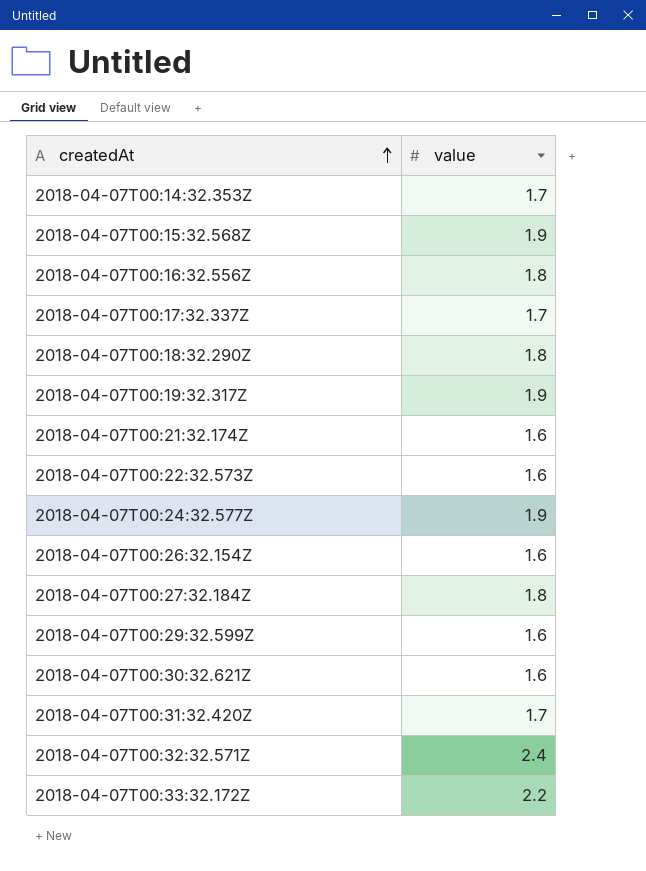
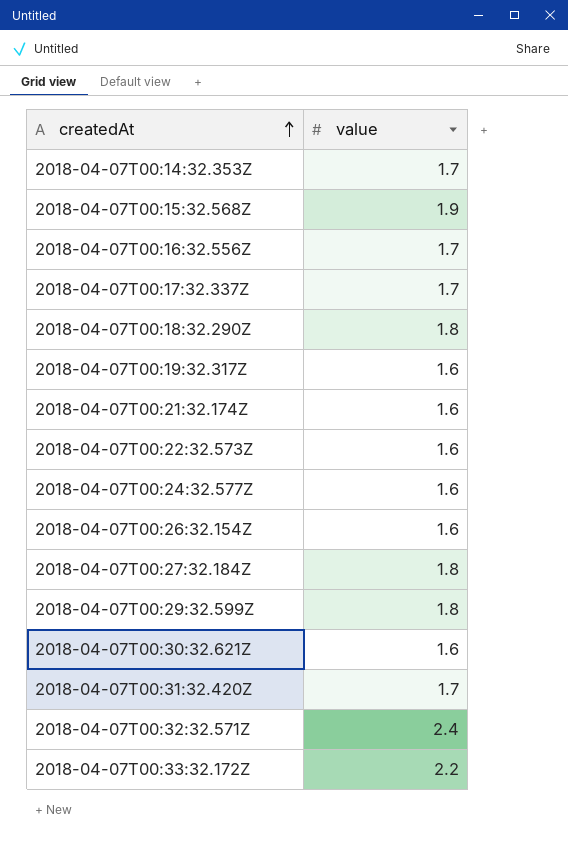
2018-04-07T00:16:32.556Z | value: 1.8 -> 1.7
2018-04-07T00:19:32.317Z | value: 1.9 -> 1.6
2018-04-07T00:24:32.577Z | value: 1.9 -> 1.6
2018-04-07T00:29:32.599Z | value: 1.6 -> 1.8

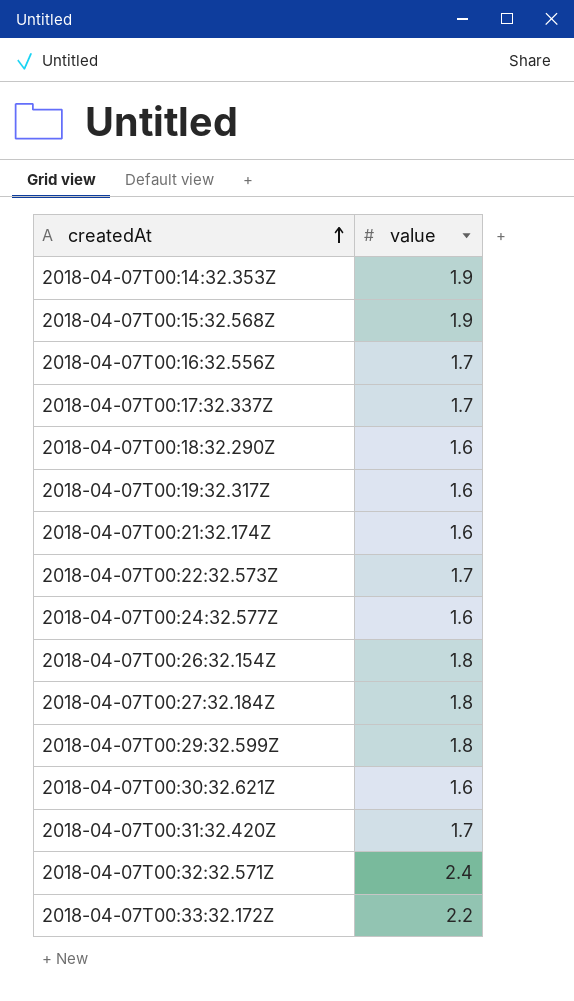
2018-04-07T00:14:32.353Z | value: 1.7 -> 1.9
2018-04-07T00:18:32.290Z | value: 1.8 -> 1.6
2018-04-07T00:22:32.573Z | value: 1.6 -> 1.7
2018-04-07T00:26:32.154Z | value: 1.6 -> 1.8

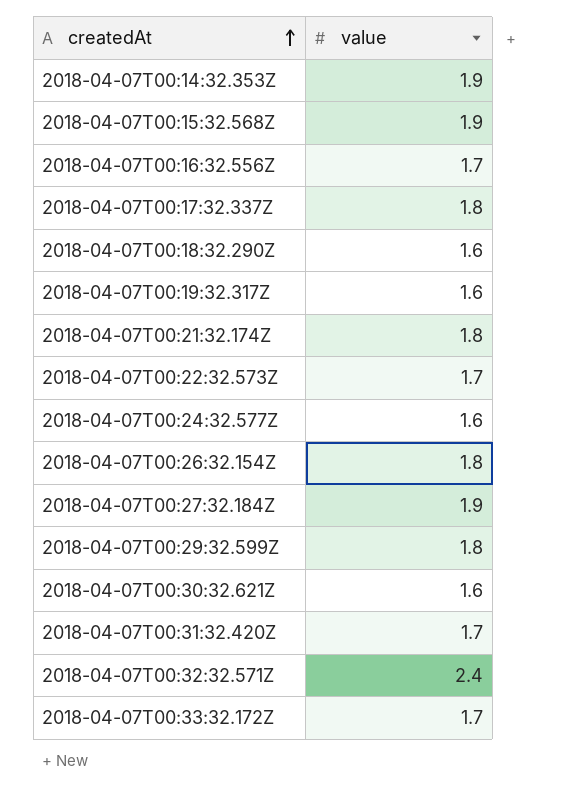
2018-04-07T00:17:32.337Z | value: 1.7 -> 1.8
2018-04-07T00:21:32.174Z | value: 1.6 -> 1.8
2018-04-07T00:27:32.184Z | value: 1.8 -> 1.9
2018-04-07T00:33:32.172Z | value: 2.2 -> 1.7

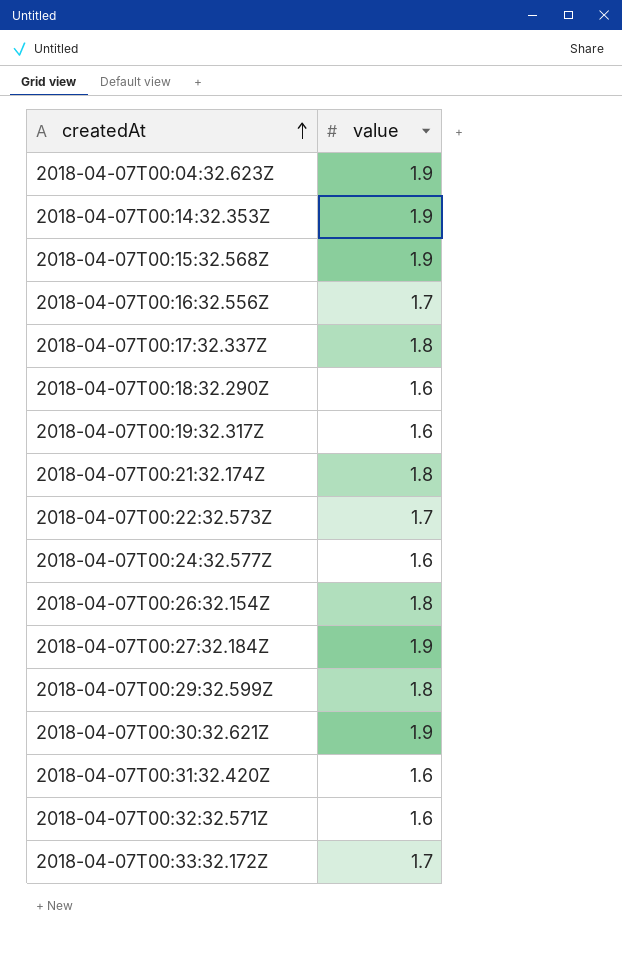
row 2018-04-07T00:04:32.623Z: none -> 1.9
2018-04-07T00:30:32.621Z | value: 1.6 -> 1.9
2018-04-07T00:31:32.420Z | value: 1.7 -> 1.6
2018-04-07T00:32:32.571Z | value: 2.4 -> 1.6

